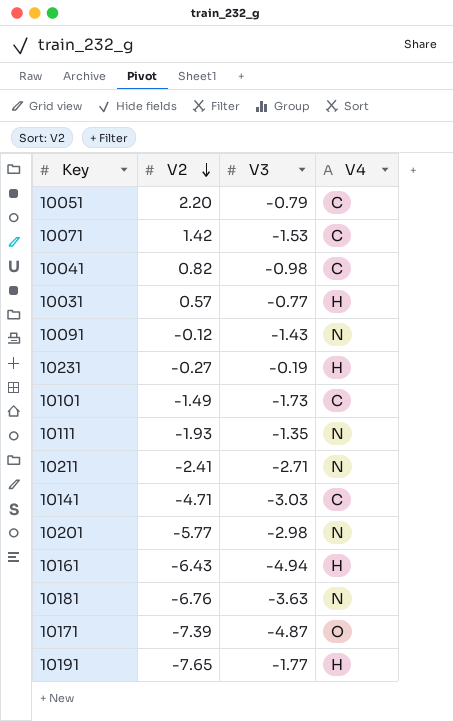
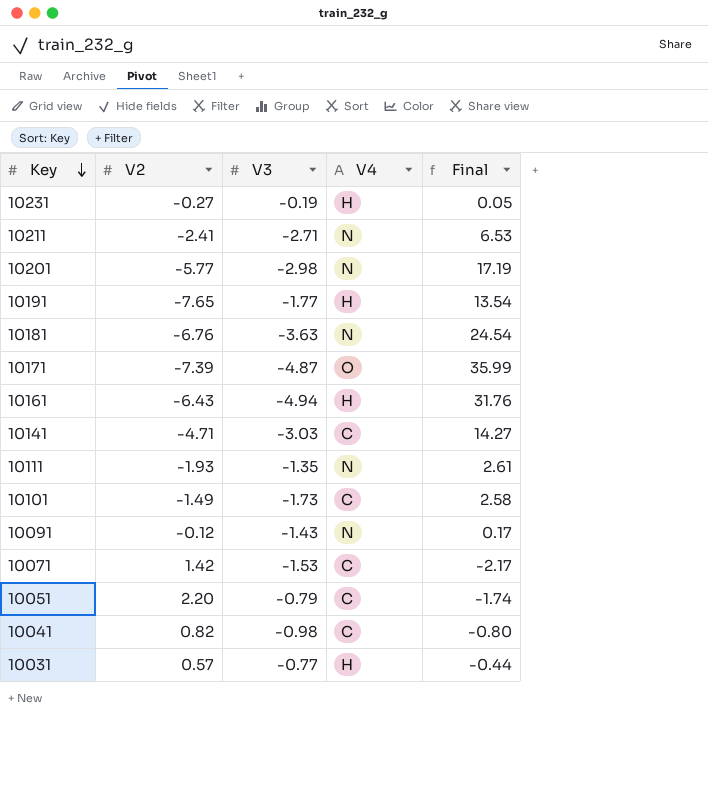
row order: V2 descending -> Key descending
column Final | formula: none -> [V2] * [V3]

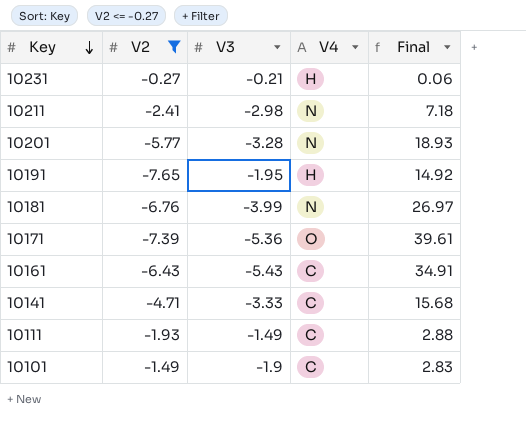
filter: none -> V2 <= -0.27
10231 | V3: -0.19 -> -0.21
10231 | Final: 0.05 -> 0.06
10211 | V3: -2.71 -> -2.98
10211 | Final: 6.53 -> 7.18
10201 | V3: -2.98 -> -3.28
10201 | Final: 17.19 -> 18.93
10191 | V3: -1.77 -> -1.95
10191 | Final: 13.54 -> 14.92
10181 | V3: -3.63 -> -3.99
10181 | Final: 24.54 -> 26.97
10171 | V3: -4.87 -> -5.36
10171 | Final: 35.99 -> 39.61
10161 | V3: -4.94 -> -5.43
10161 | V4: H -> C
10161 | Final: 31.76 -> 34.91
10141 | V3: -3.03 -> -3.33
10141 | Final: 14.27 -> 15.68
10111 | V3: -1.35 -> -1.49
10111 | V4: N -> C
10111 | Final: 2.61 -> 2.88
10101 | V3: -1.73 -> -1.9
10101 | Final: 2.58 -> 2.83

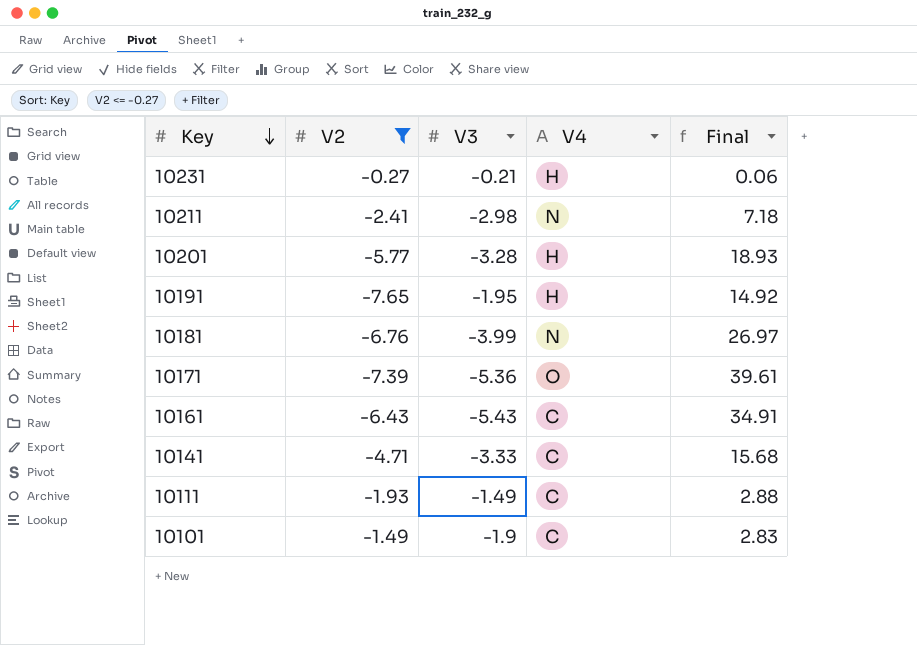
10201 | V4: N -> H

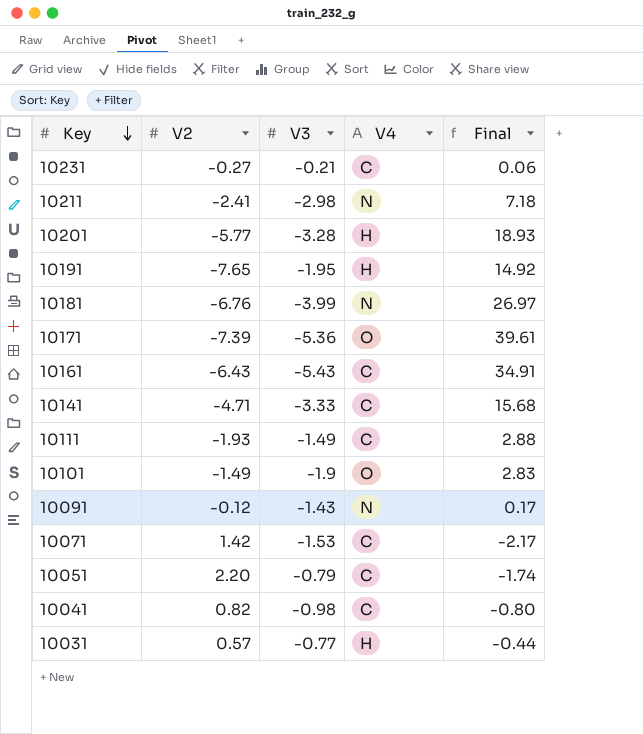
filter: V2 <= -0.27 -> none
10231 | V4: H -> C
10101 | V4: C -> O

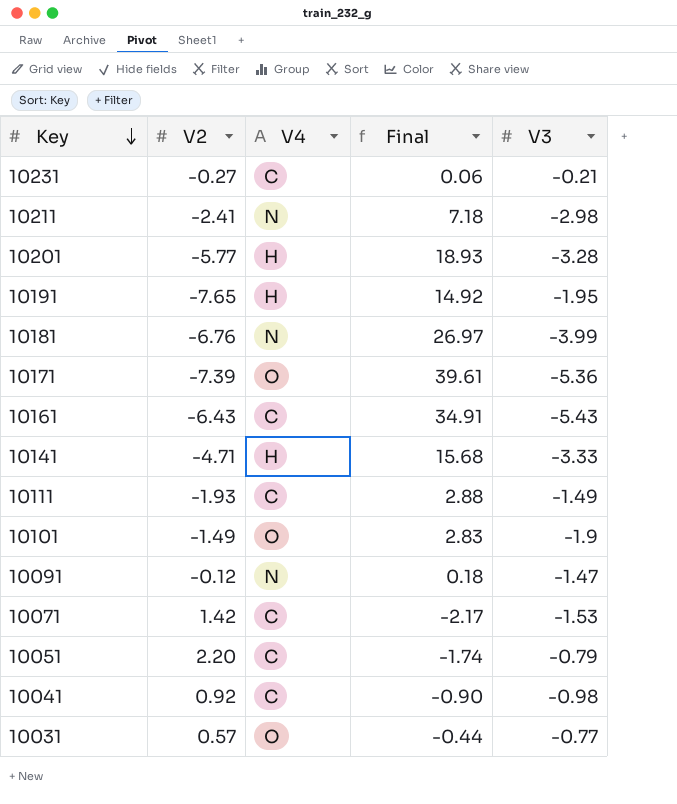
column V3 | position: 3 -> 5
10141 | V4: C -> H
10091 | Final: 0.17 -> 0.18
10091 | V3: -1.43 -> -1.47
10041 | V2: 0.82 -> 0.92
10041 | Final: -0.80 -> -0.90
10031 | V4: H -> O

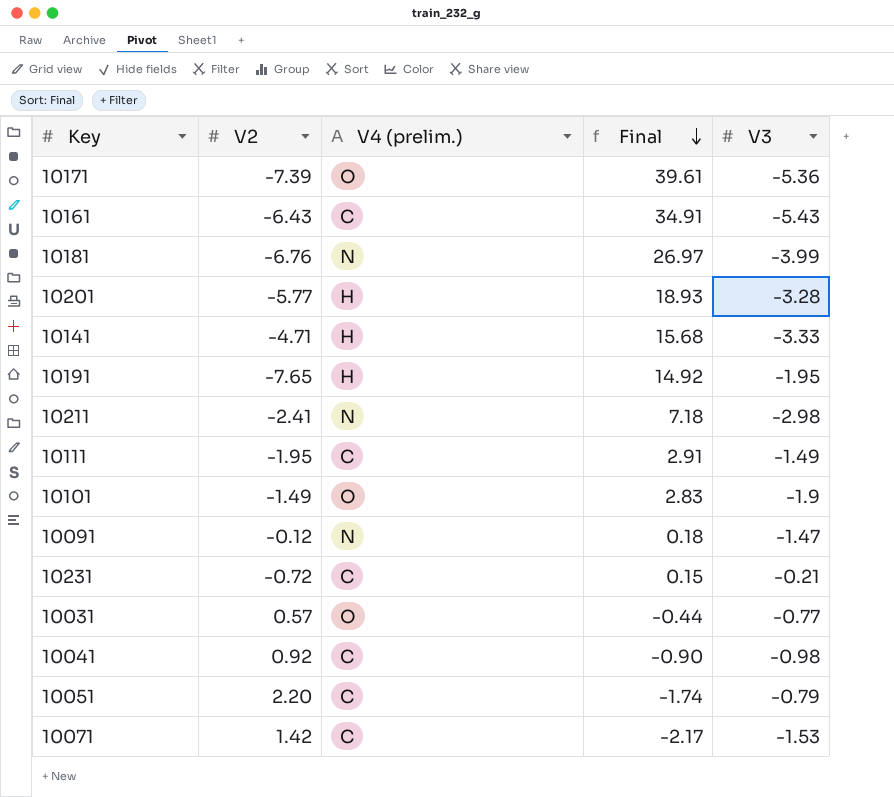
row order: Key descending -> Final descending
column name: V4 -> V4 (prelim.)
10111 | V2: -1.93 -> -1.95
10111 | Final: 2.88 -> 2.91
10231 | V2: -0.27 -> -0.72
10231 | Final: 0.06 -> 0.15

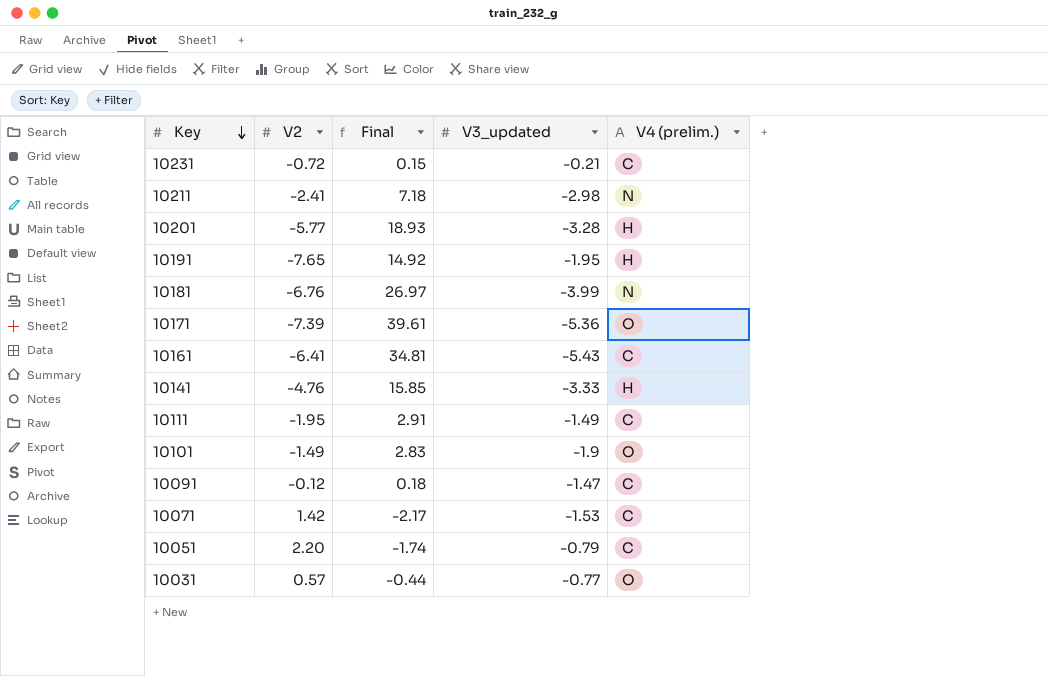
row order: Final descending -> Key descending
column name: V3 -> V3_updated
column V4 (prelim.) | position: 3 -> 5
row 10041: 0.92 | C | -0.90 | -0.98 -> none
10161 | V2: -6.43 -> -6.41
10161 | Final: 34.91 -> 34.81
10141 | V2: -4.71 -> -4.76
10141 | Final: 15.68 -> 15.85
10091 | V4 (prelim.): N -> C

